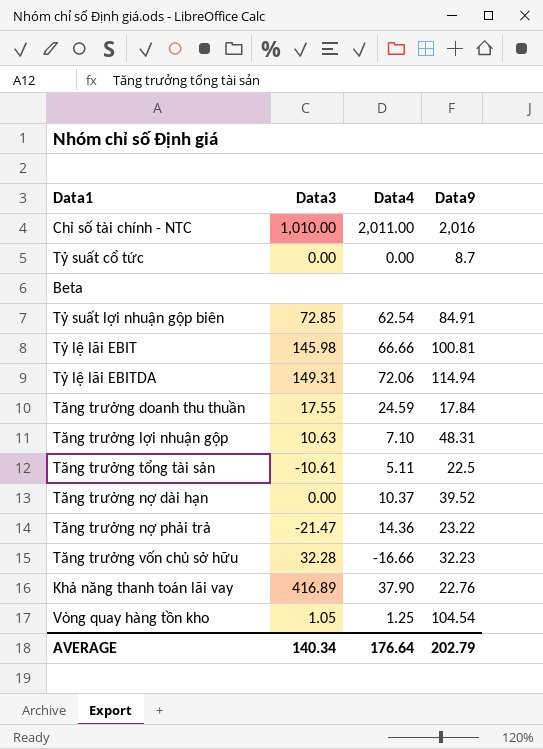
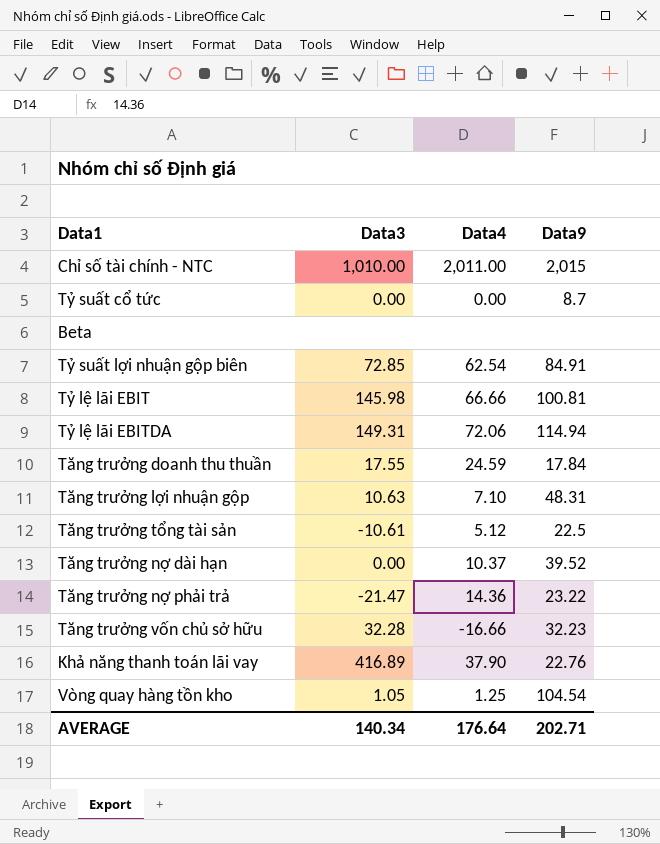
Chỉ số tài chính - NTC | Data9: 2,016 -> 2,015
Tăng trưởng tổng tài sản | Data4: 5.11 -> 5.12
AVERAGE | Data9: 202.79 -> 202.71

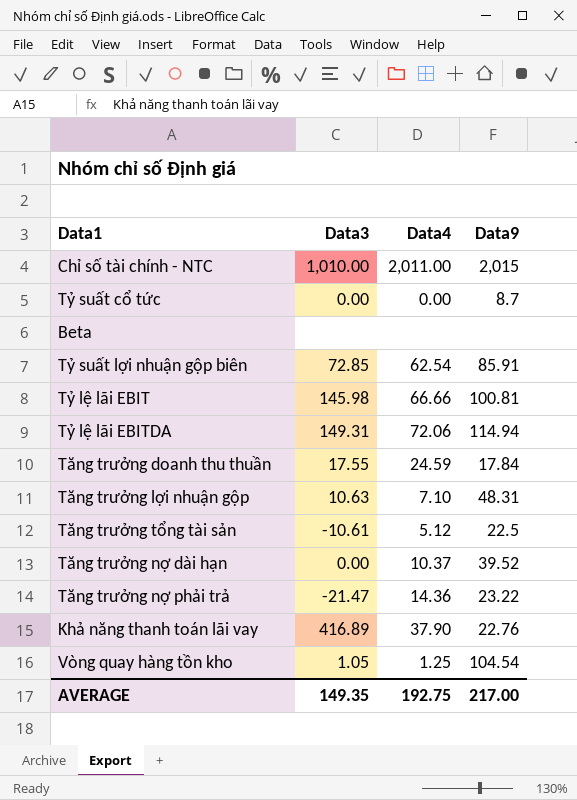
row Tăng trưởng vốn chủ sở hữu: 32.28 | -16.66 | 32.23 -> none
Tỷ suất lợi nhuận gộp biên | Data9: 84.91 -> 85.91
AVERAGE | Data3: 140.34 -> 149.35
AVERAGE | Data4: 176.64 -> 192.75
AVERAGE | Data9: 202.71 -> 217.00

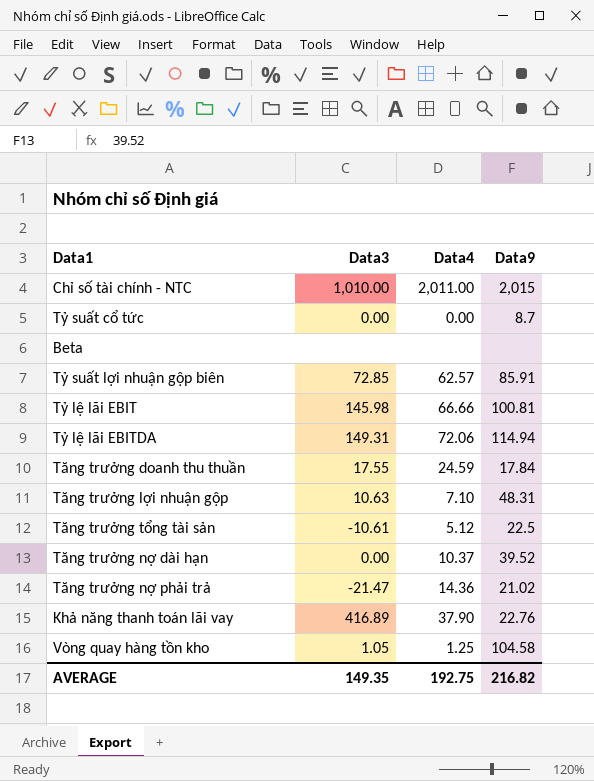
Tỷ suất lợi nhuận gộp biên | Data4: 62.54 -> 62.57
Tăng trưởng nợ phải trả | Data9: 23.22 -> 21.02
Vòng quay hàng tồn kho | Data9: 104.54 -> 104.58
AVERAGE | Data9: 217.00 -> 216.82

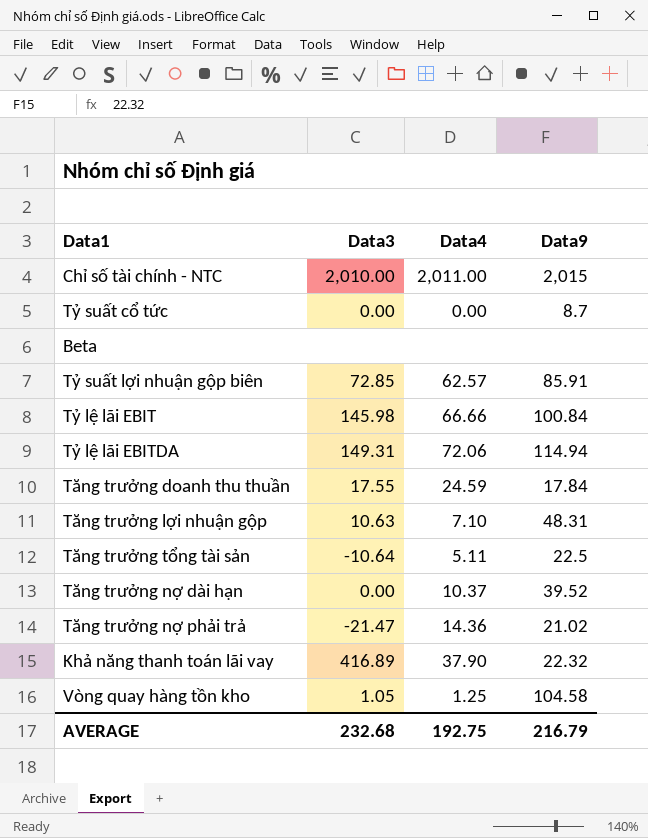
Chỉ số tài chính - NTC | Data3: 1,010.00 -> 2,010.00
Tỷ lệ lãi EBIT | Data9: 100.81 -> 100.84
Tăng trưởng tổng tài sản | Data3: -10.61 -> -10.64
Tăng trưởng tổng tài sản | Data4: 5.12 -> 5.11
Khả năng thanh toán lãi vay | Data9: 22.76 -> 22.32
AVERAGE | Data3: 149.35 -> 232.68
AVERAGE | Data9: 216.82 -> 216.79

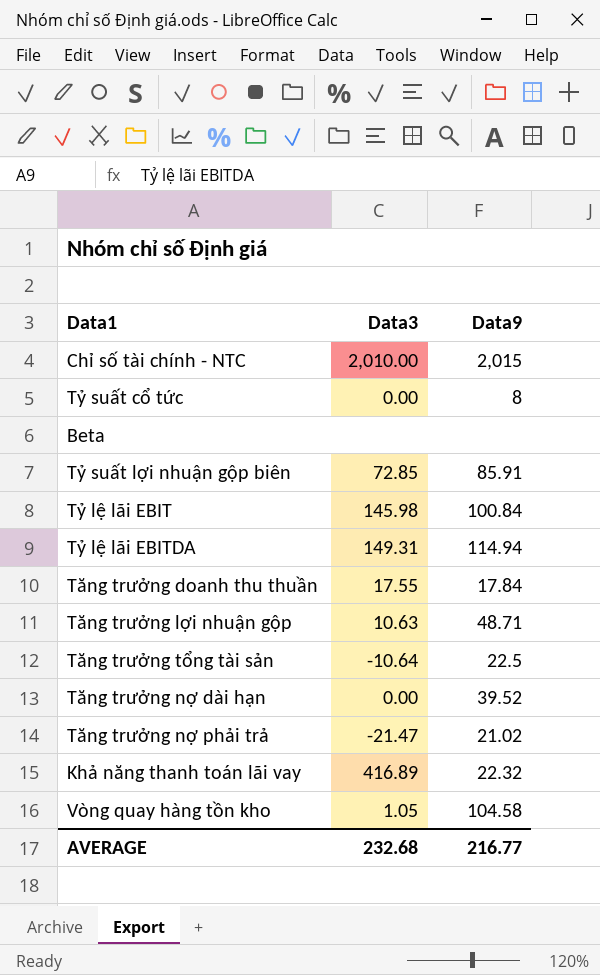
column Data4 | position: 3 -> none
Tỷ suất cổ tức | Data9: 8.7 -> 8
Tăng trưởng lợi nhuận gộp | Data9: 48.31 -> 48.71
AVERAGE | Data9: 216.79 -> 216.77

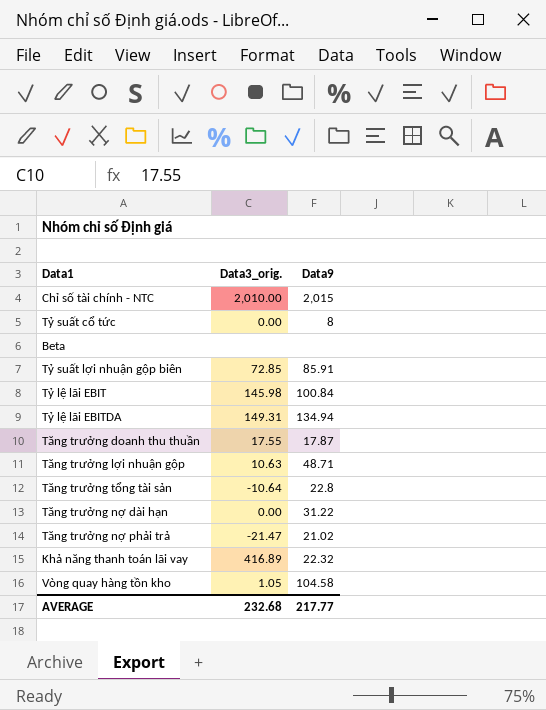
column name: Data3 -> Data3_orig.
Tỷ lệ lãi EBITDA | Data9: 114.94 -> 134.94
Tăng trưởng doanh thu thuần | Data9: 17.84 -> 17.87
Tăng trưởng tổng tài sản | Data9: 22.5 -> 22.8
Tăng trưởng nợ dài hạn | Data9: 39.52 -> 31.22
AVERAGE | Data9: 216.77 -> 217.77

